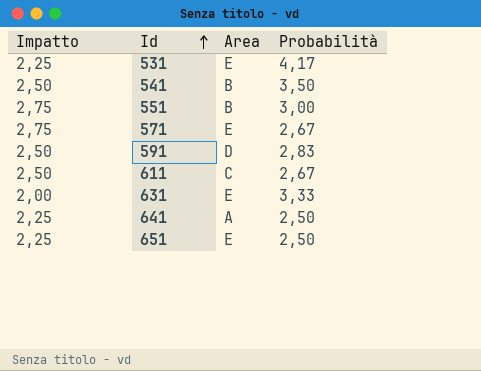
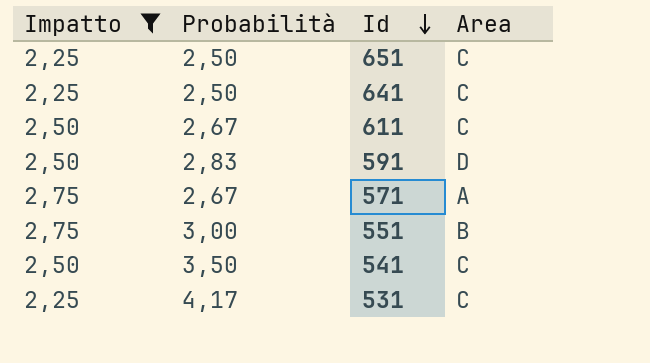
filter: none -> Impatto != 2,00
row order: Id ascending -> Id descending
column Probabilità | position: 4 -> 2
651 | Area: E -> C
641 | Area: A -> C
571 | Area: E -> A
541 | Area: B -> C
531 | Area: E -> C

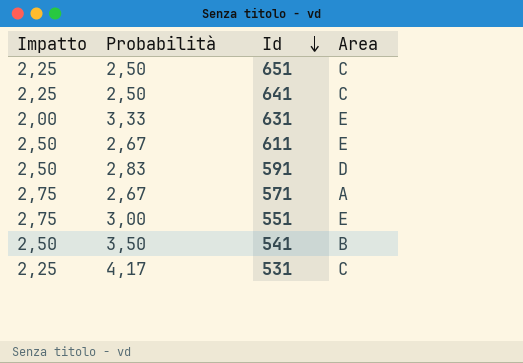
filter: Impatto != 2,00 -> none
611 | Area: C -> E
551 | Area: B -> E
541 | Area: C -> B

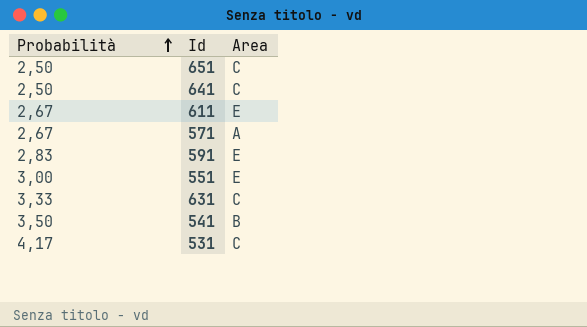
row order: Id descending -> Probabilità ascending
column Impatto | position: 1 -> none
591 | Area: D -> E
631 | Area: E -> C

